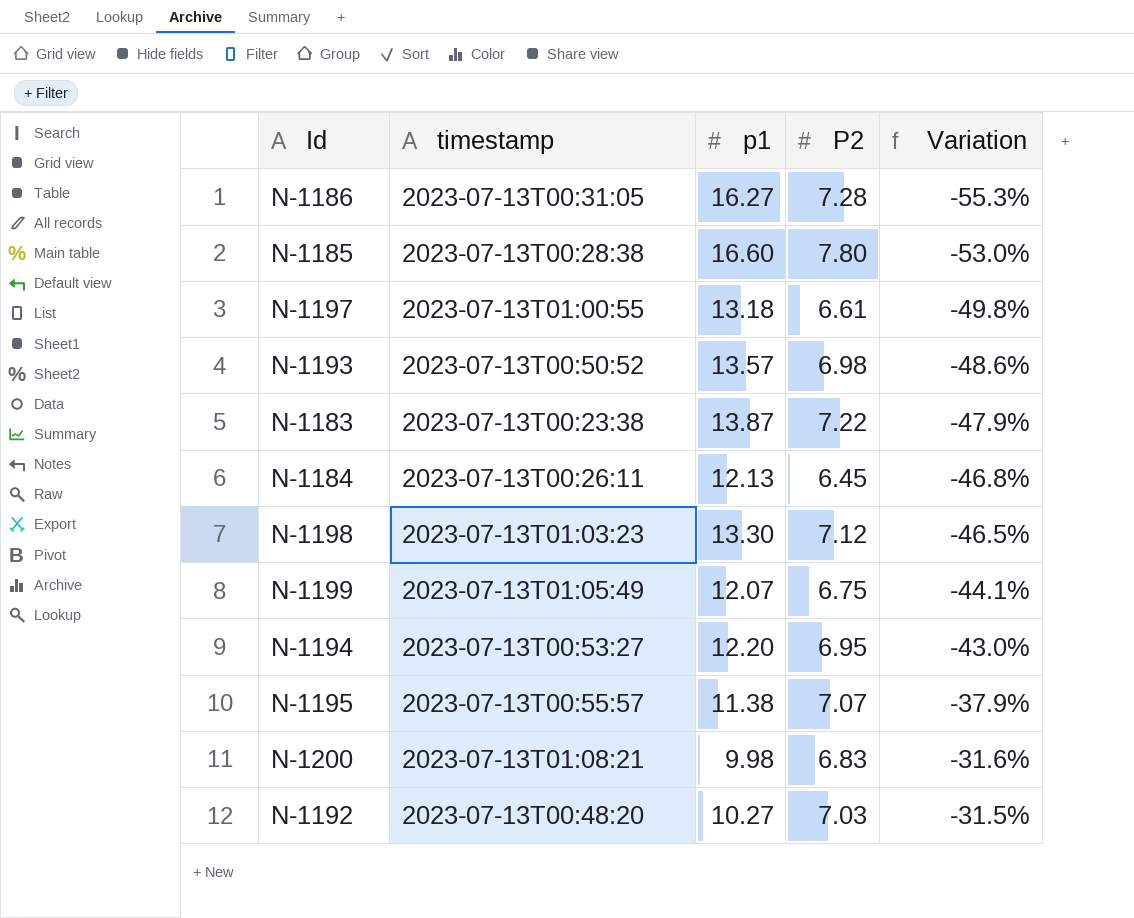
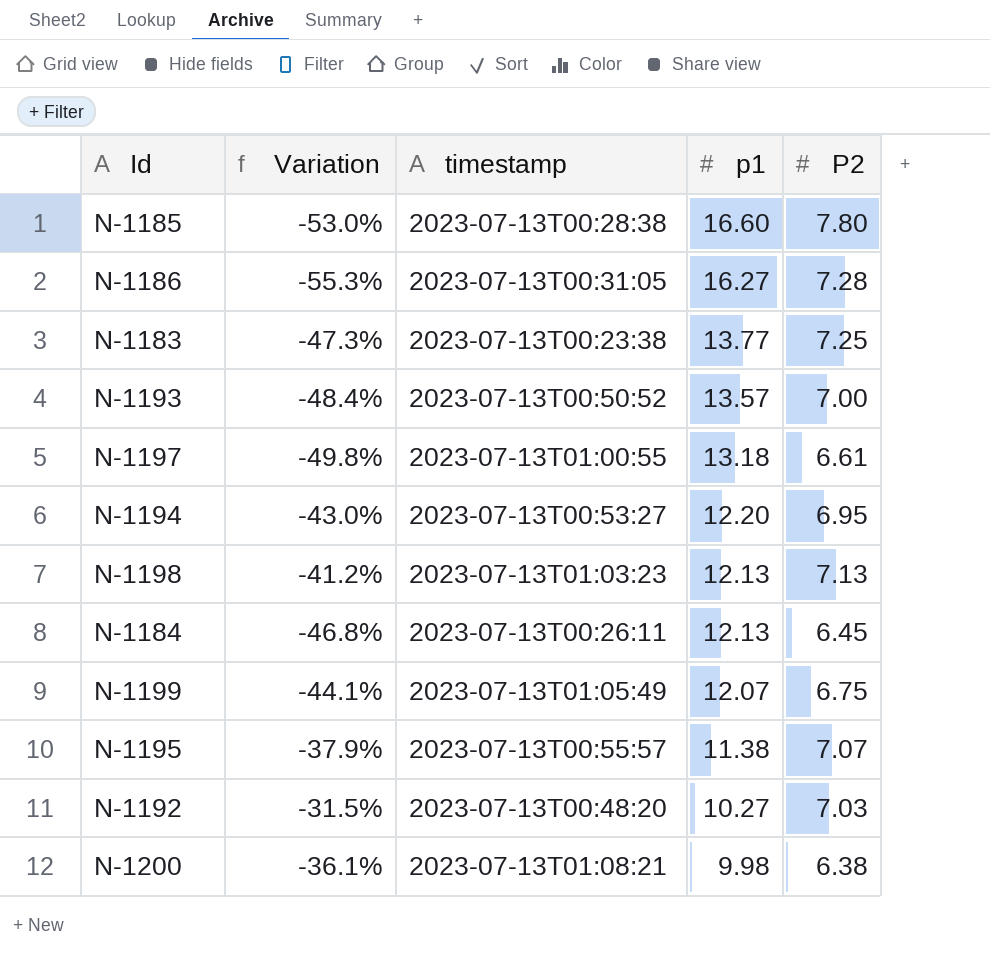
row order: Variation ascending -> p1 descending
column Variation | position: 5 -> 2
N-1183 | Variation: -47.9% -> -47.3%
N-1183 | p1: 13.87 -> 13.77
N-1183 | P2: 7.22 -> 7.25
N-1193 | Variation: -48.6% -> -48.4%
N-1193 | P2: 6.98 -> 7.00
N-1198 | Variation: -46.5% -> -41.2%
N-1198 | p1: 13.30 -> 12.13
N-1198 | P2: 7.12 -> 7.13
N-1200 | Variation: -31.6% -> -36.1%
N-1200 | P2: 6.83 -> 6.38

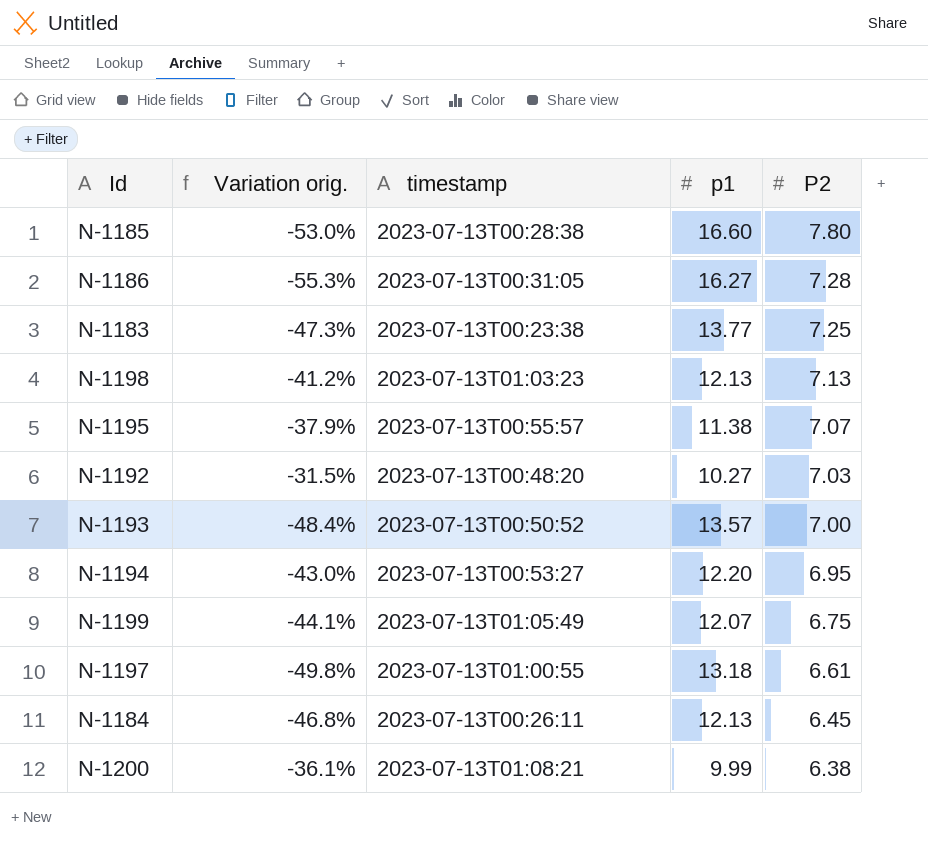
row order: p1 descending -> P2 descending
column name: Variation -> Variation orig.
N-1200 | p1: 9.98 -> 9.99

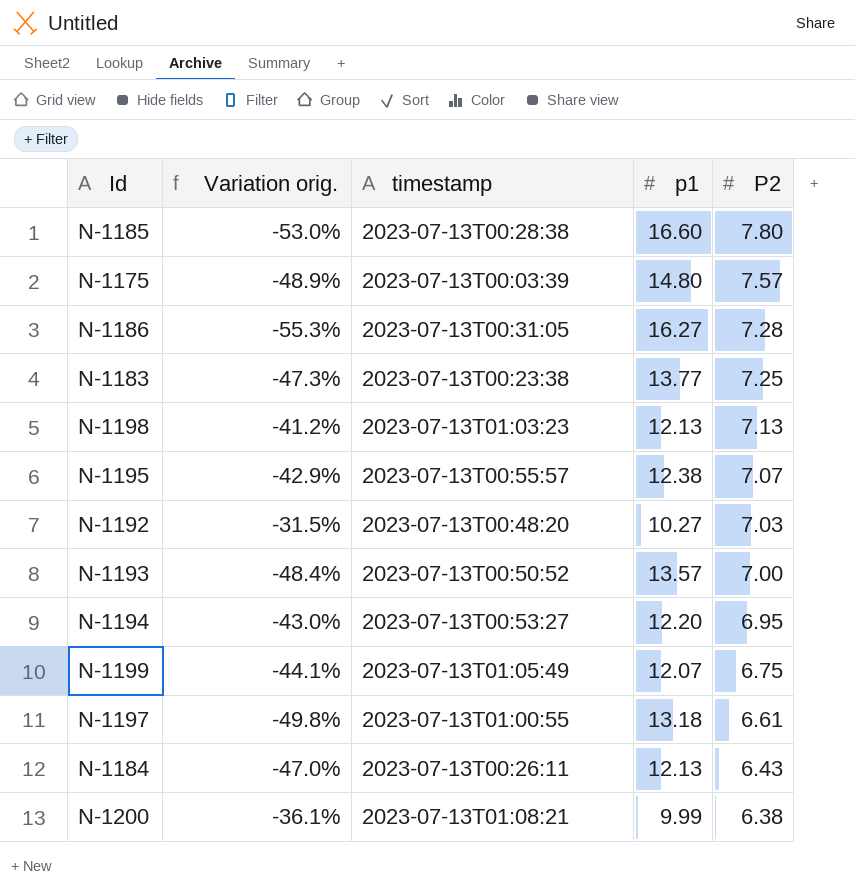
row N-1175: none -> -48.9% | 2023-07-13T00:03:39 | 14.80 | 7.57
N-1195 | Variation orig.: -37.9% -> -42.9%
N-1195 | p1: 11.38 -> 12.38
N-1184 | Variation orig.: -46.8% -> -47.0%
N-1184 | P2: 6.45 -> 6.43

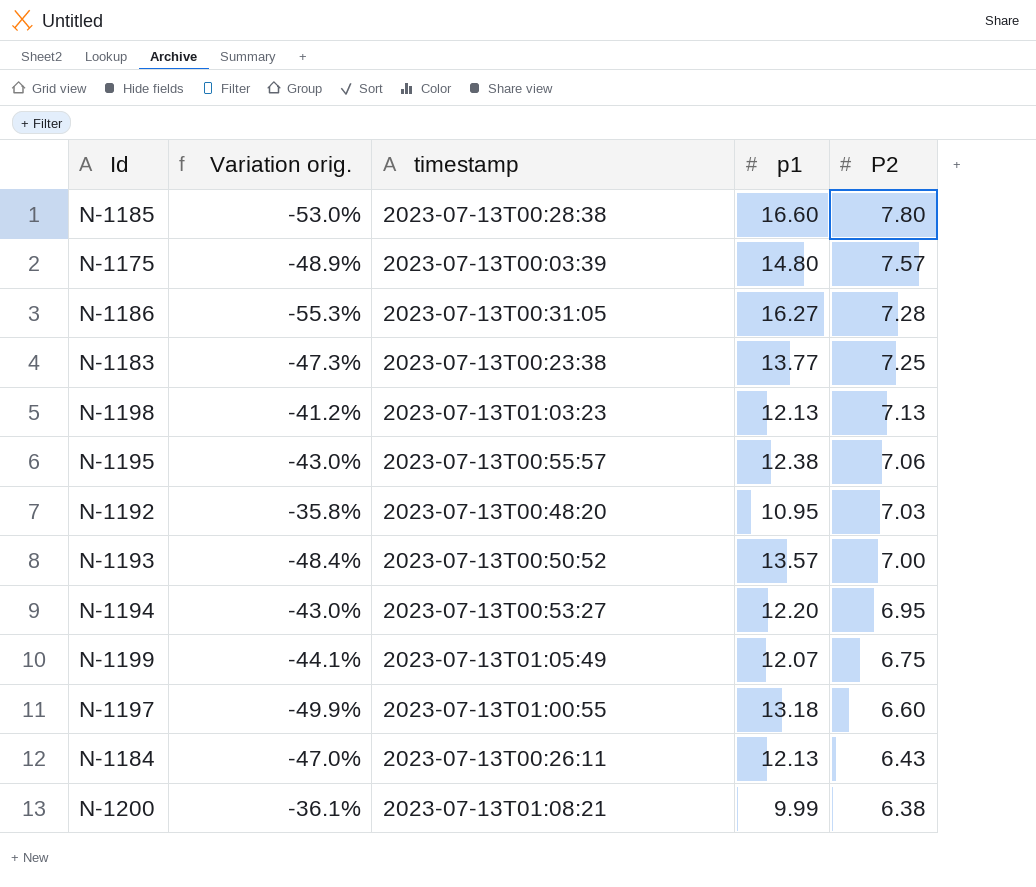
N-1195 | Variation orig.: -42.9% -> -43.0%
N-1195 | P2: 7.07 -> 7.06
N-1192 | Variation orig.: -31.5% -> -35.8%
N-1192 | p1: 10.27 -> 10.95
N-1197 | Variation orig.: -49.8% -> -49.9%
N-1197 | P2: 6.61 -> 6.60

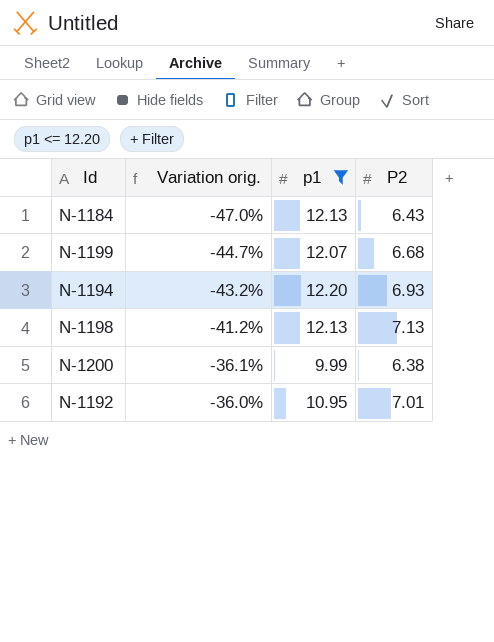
filter: none -> p1 <= 12.20
row order: P2 descending -> Variation orig. ascending
column timestamp | position: 3 -> none
N-1199 | Variation orig.: -44.1% -> -44.7%
N-1199 | P2: 6.75 -> 6.68
N-1194 | Variation orig.: -43.0% -> -43.2%
N-1194 | P2: 6.95 -> 6.93
N-1192 | Variation orig.: -35.8% -> -36.0%
N-1192 | P2: 7.03 -> 7.01

